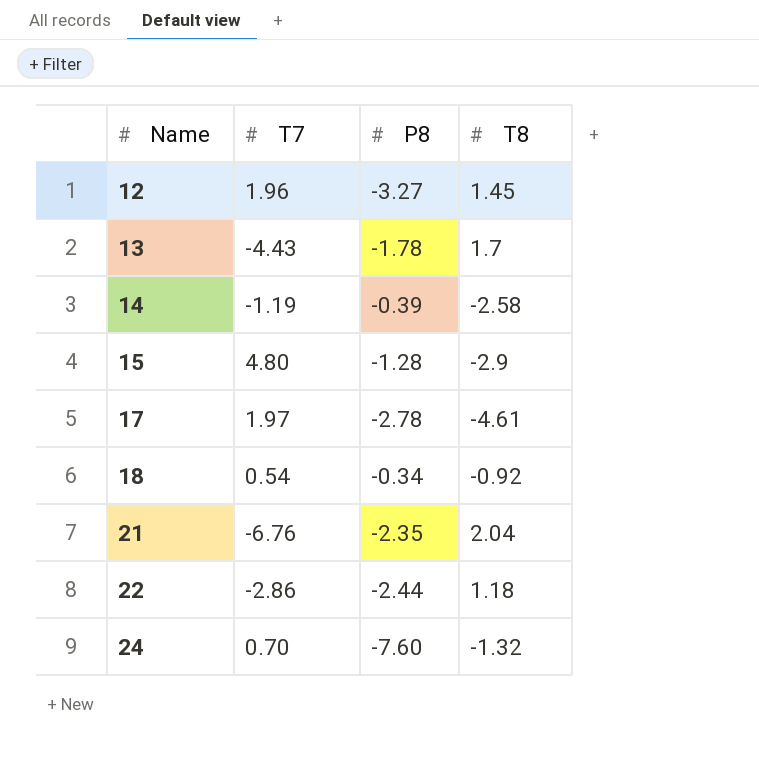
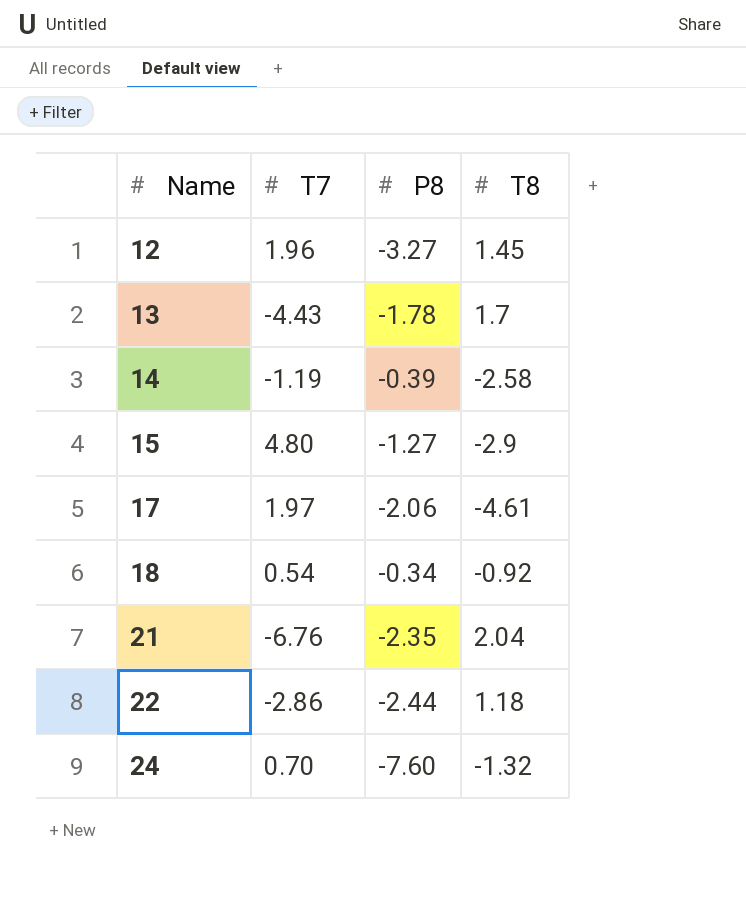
15 | P8: -1.28 -> -1.27
17 | P8: -2.78 -> -2.06

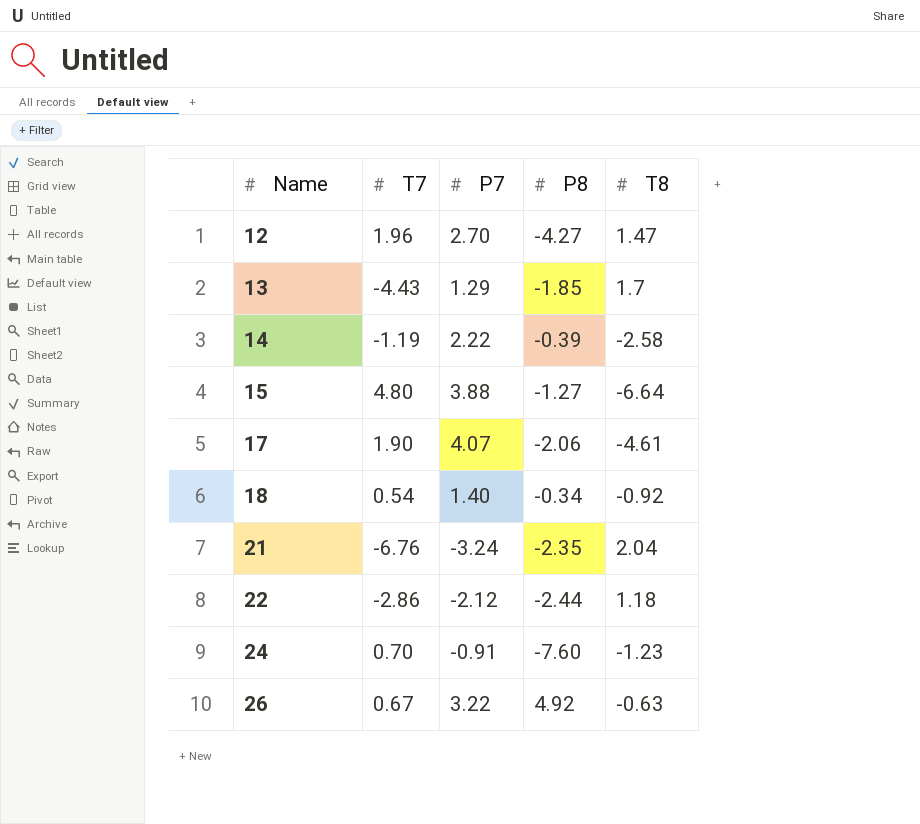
column P7 | position: none -> 3
12 | P8: -3.27 -> -4.27
12 | T8: 1.45 -> 1.47
13 | P8: -1.78 -> -1.85
15 | T8: -2.9 -> -6.64
17 | T7: 1.97 -> 1.90
24 | T8: -1.32 -> -1.23
row 26: none -> 0.67 | 3.22 | 4.92 | -0.63

